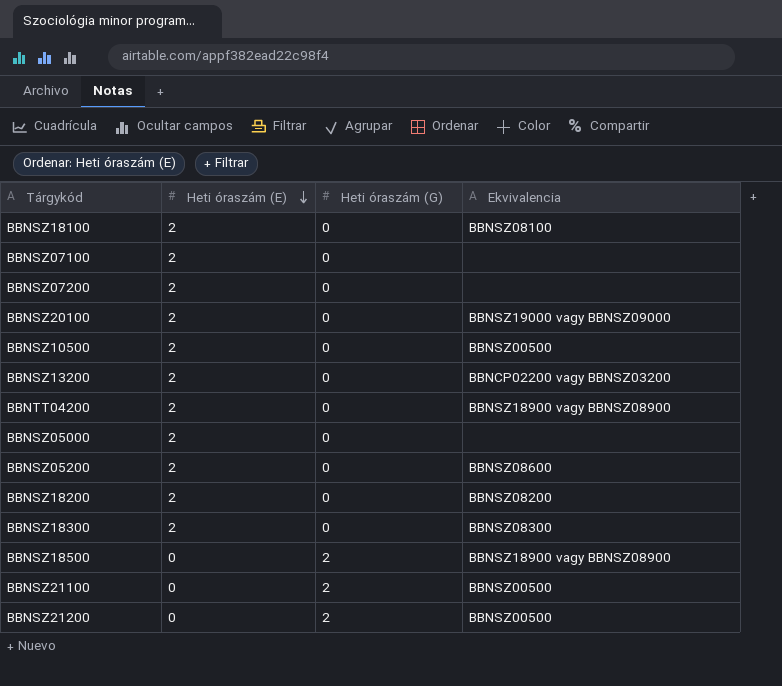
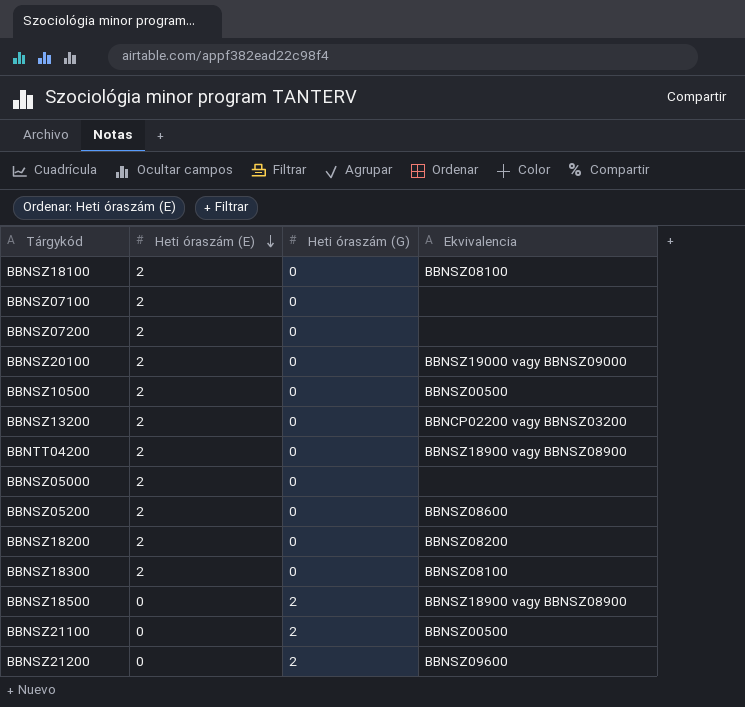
BBNSZ18300 | Ekvivalencia: BBNSZ08300 -> BBNSZ08100
BBNSZ21200 | Ekvivalencia: BBNSZ00500 -> BBNSZ09600

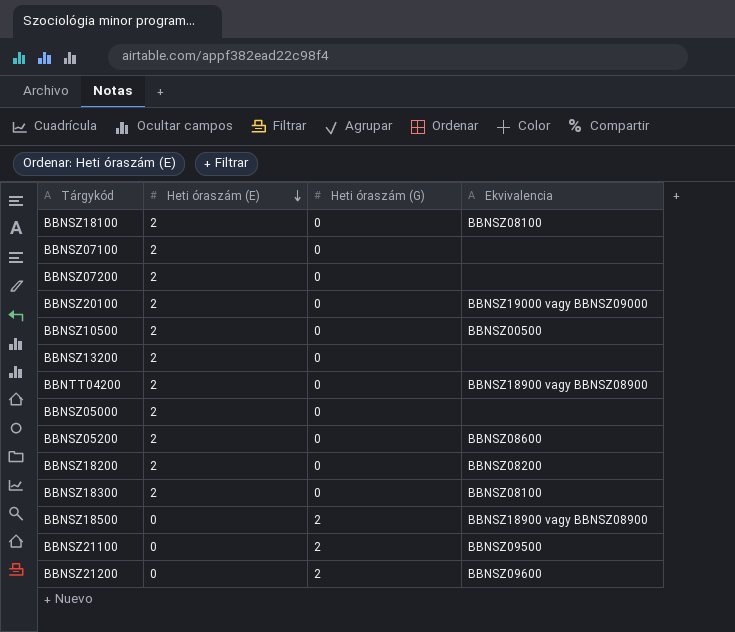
BBNSZ13200 | Ekvivalencia: BBNCP02200 vagy BBNSZ03200 -> none
BBNSZ21100 | Ekvivalencia: BBNSZ00500 -> BBNSZ09500

